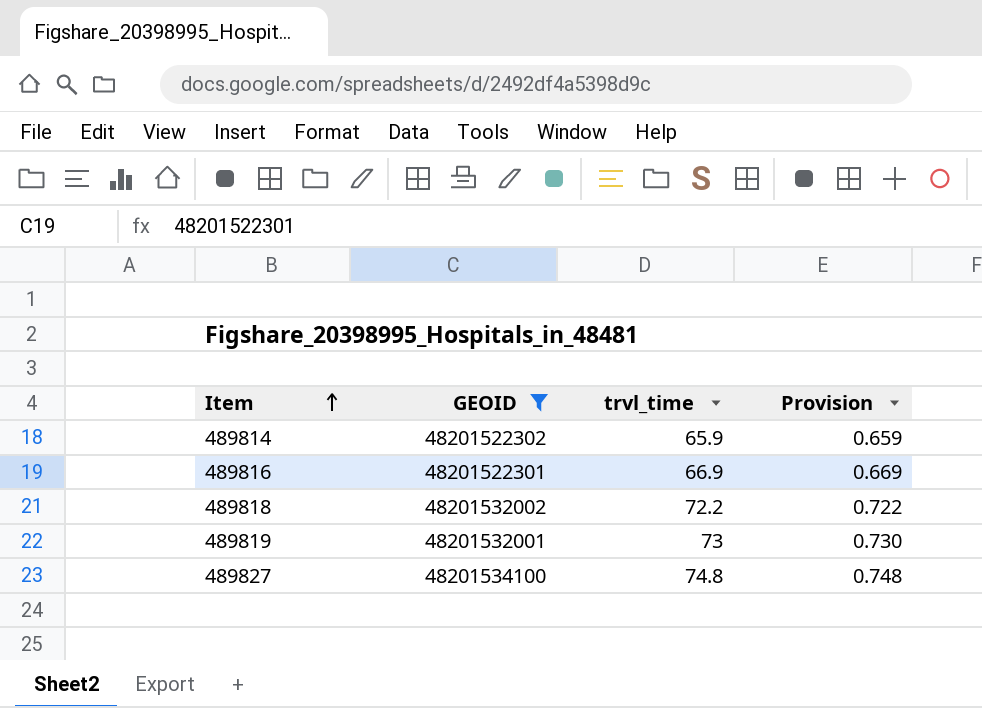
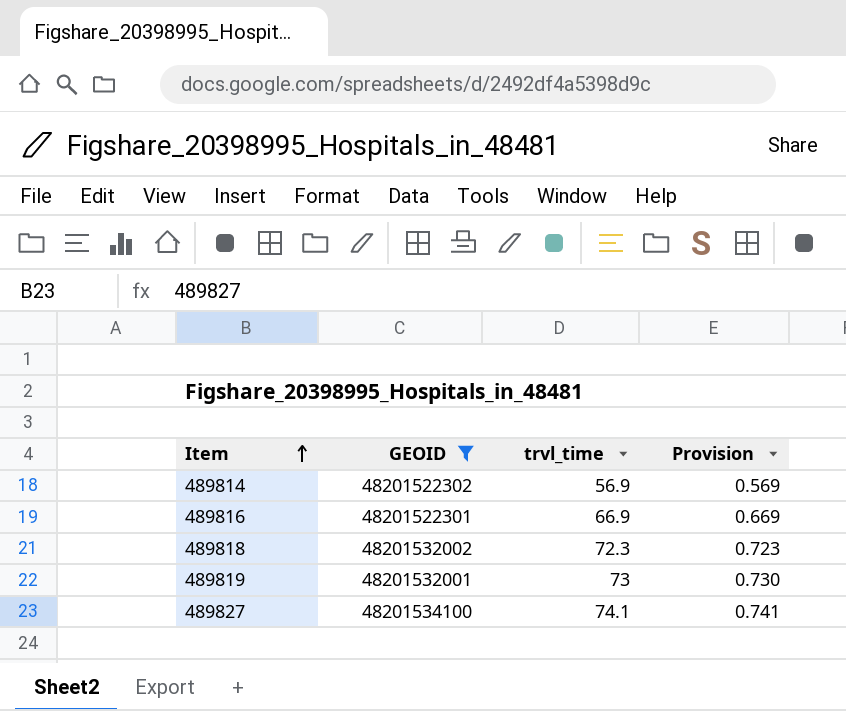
489814 | trvl_time: 65.9 -> 56.9
489814 | Provision: 0.659 -> 0.569
489818 | trvl_time: 72.2 -> 72.3
489818 | Provision: 0.722 -> 0.723
489827 | trvl_time: 74.8 -> 74.1
489827 | Provision: 0.748 -> 0.741

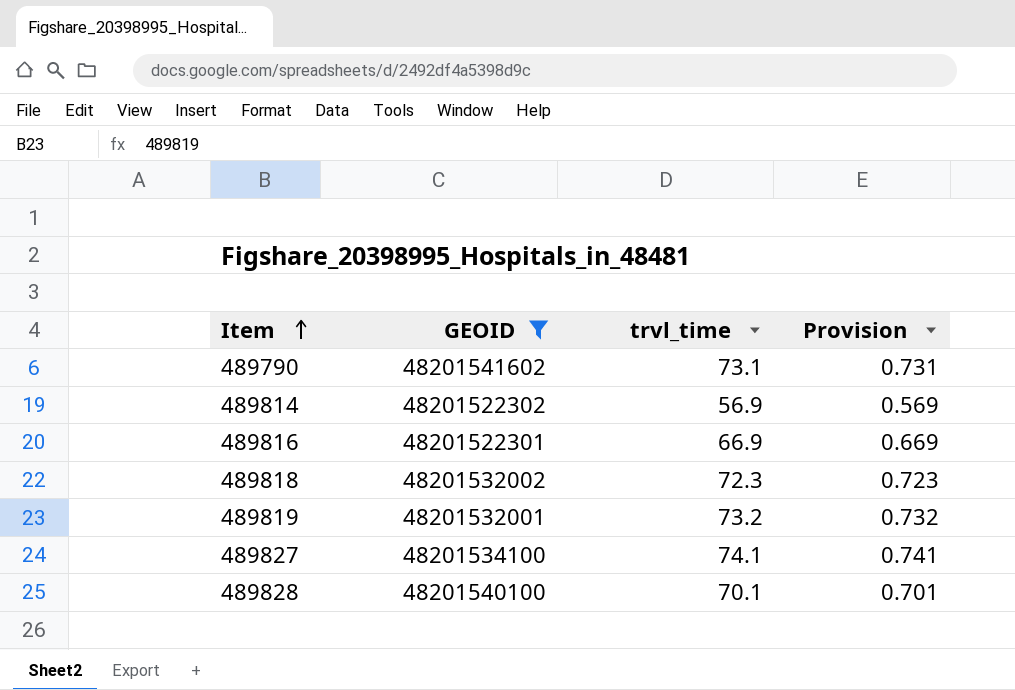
row 489790: none -> 48201541602 | 73.1 | 0.731
489819 | trvl_time: 73 -> 73.2
489819 | Provision: 0.730 -> 0.732
row 489828: none -> 48201540100 | 70.1 | 0.701

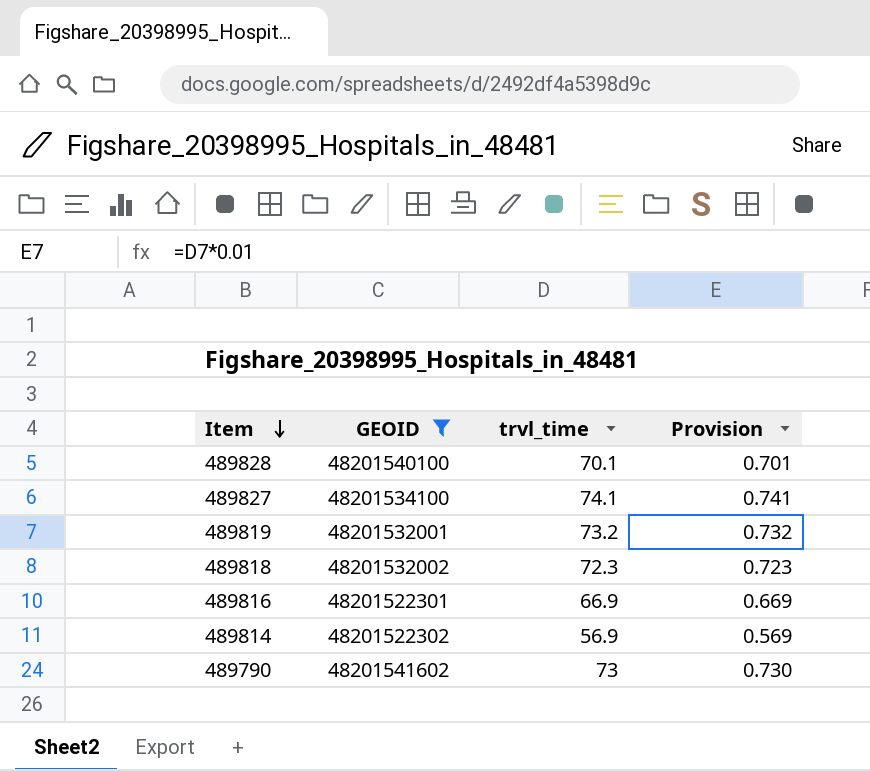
row order: Item ascending -> Item descending
489790 | trvl_time: 73.1 -> 73
489790 | Provision: 0.731 -> 0.730

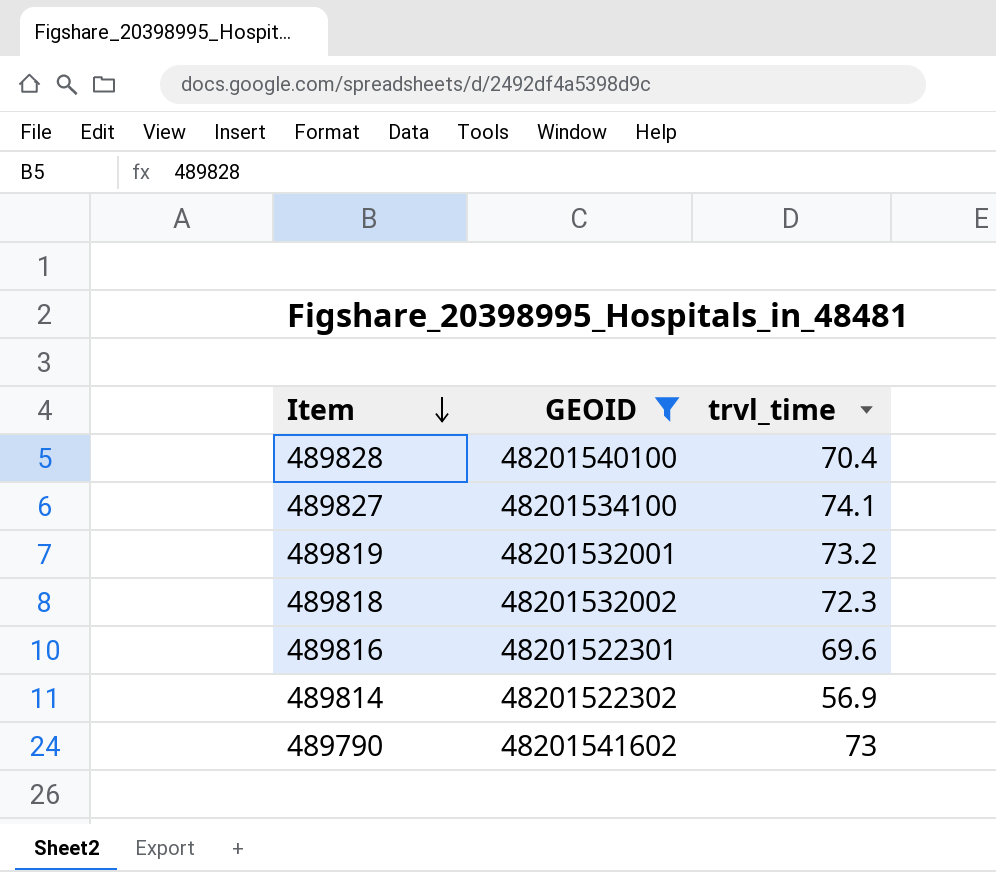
column Provision | formula: [trvl_time] * 0.01 -> none
489828 | trvl_time: 70.1 -> 70.4
489816 | trvl_time: 66.9 -> 69.6

